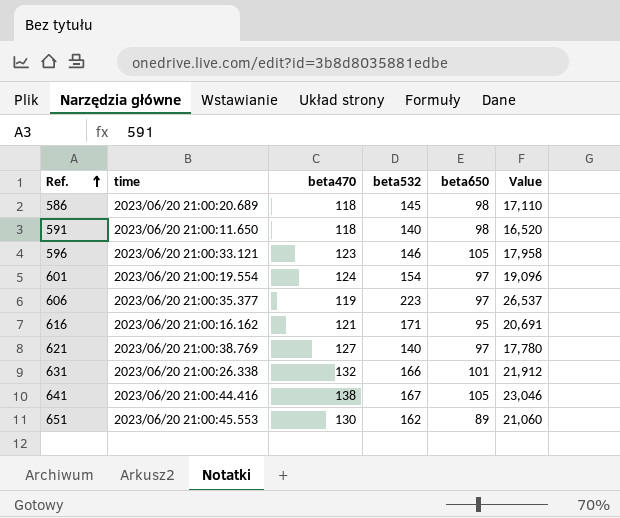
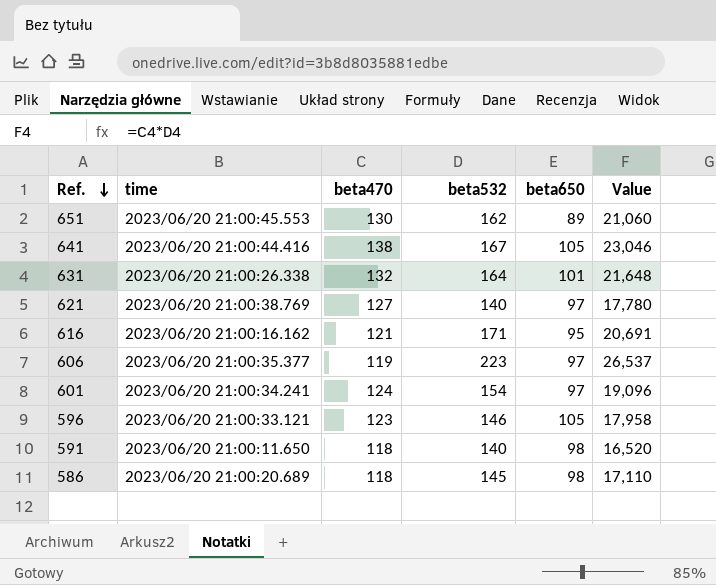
row order: Ref. ascending -> Ref. descending
631 | beta532: 166 -> 164
631 | Value: 21,912 -> 21,648
601 | time: 2023/06/20 21:00:19.554 -> 2023/06/20 21:00:34.241

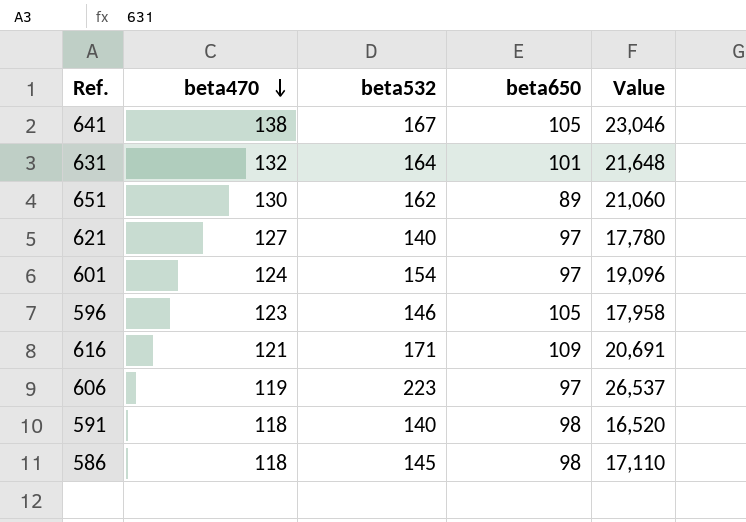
row order: Ref. descending -> beta470 descending
column time | position: 2 -> none
616 | beta650: 95 -> 109

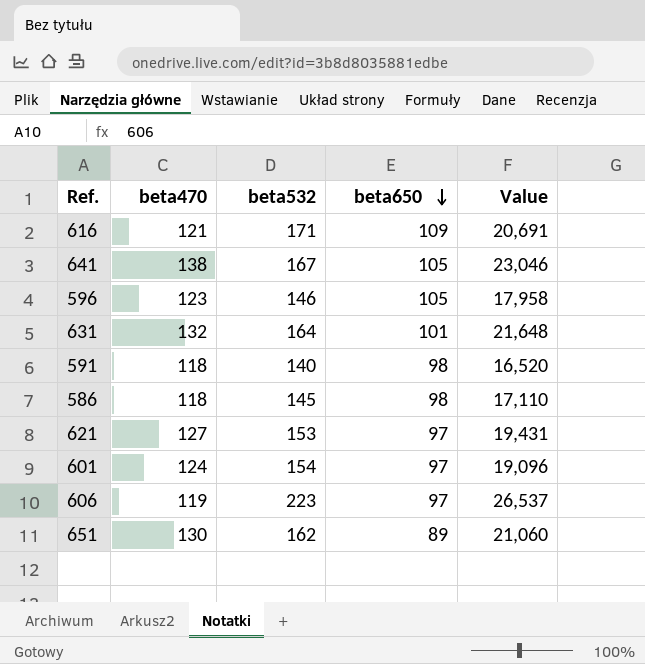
row order: beta470 descending -> beta650 descending
621 | beta532: 140 -> 153
621 | Value: 17,780 -> 19,431

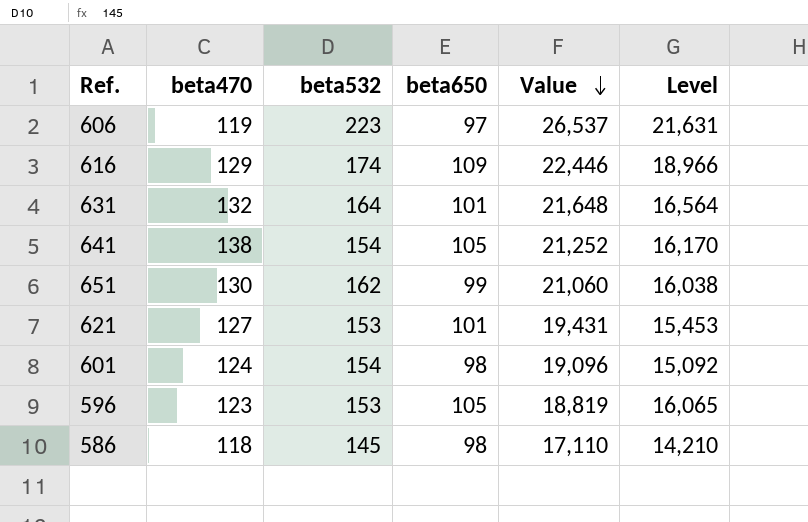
row order: beta650 descending -> Value descending
column Level | formula: none -> [beta532] * [beta650]
row 591: 118 | 140 | 98 | 16,520 -> none
616 | beta470: 121 -> 129
616 | beta532: 171 -> 174
616 | Value: 20,691 -> 22,446
641 | beta532: 167 -> 154
641 | Value: 23,046 -> 21,252
651 | beta650: 89 -> 99
621 | beta650: 97 -> 101
601 | beta650: 97 -> 98
596 | beta532: 146 -> 153
596 | Value: 17,958 -> 18,819

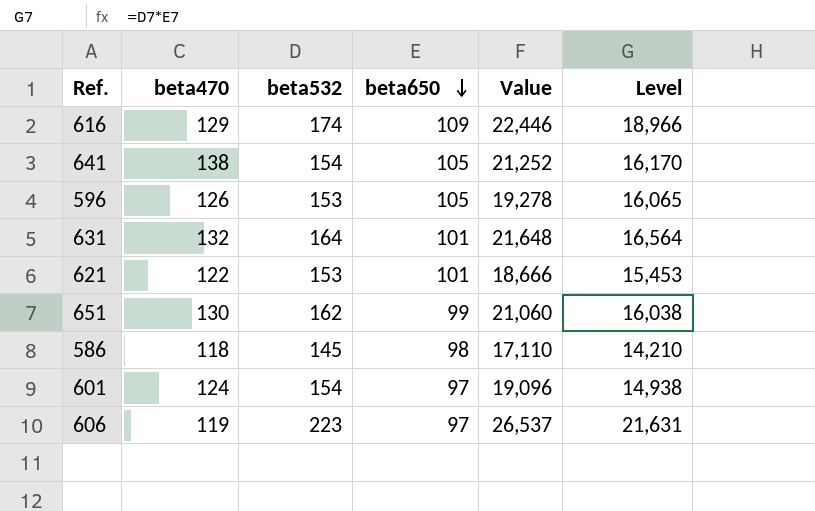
row order: Value descending -> beta650 descending
596 | beta470: 123 -> 126
596 | Value: 18,819 -> 19,278
621 | beta470: 127 -> 122
621 | Value: 19,431 -> 18,666
601 | beta650: 98 -> 97
601 | Level: 15,092 -> 14,938

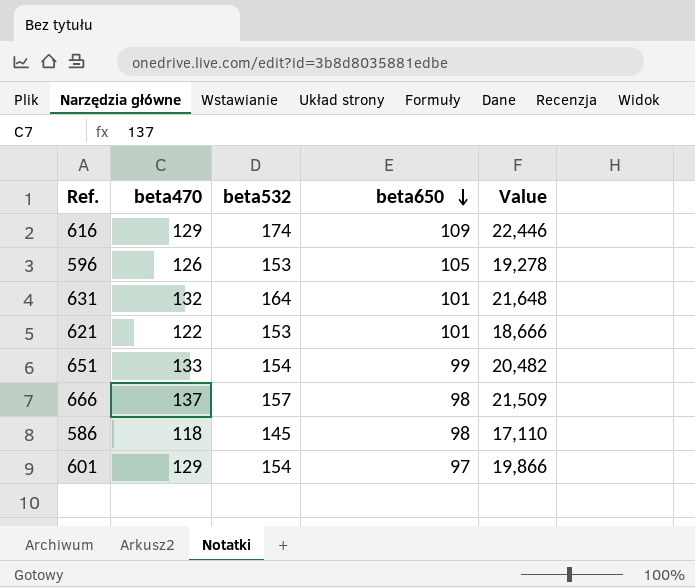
column Level | formula: [beta532] * [beta650] -> none
row 641: 138 | 154 | 105 | 21,252 | 16,170 -> none
row 606: 119 | 223 | 97 | 26,537 | 21,631 -> none
651 | beta470: 130 -> 133
651 | beta532: 162 -> 154
651 | Value: 21,060 -> 20,482
row 666: none -> 137 | 157 | 98 | 21,509
601 | beta470: 124 -> 129
601 | Value: 19,096 -> 19,866

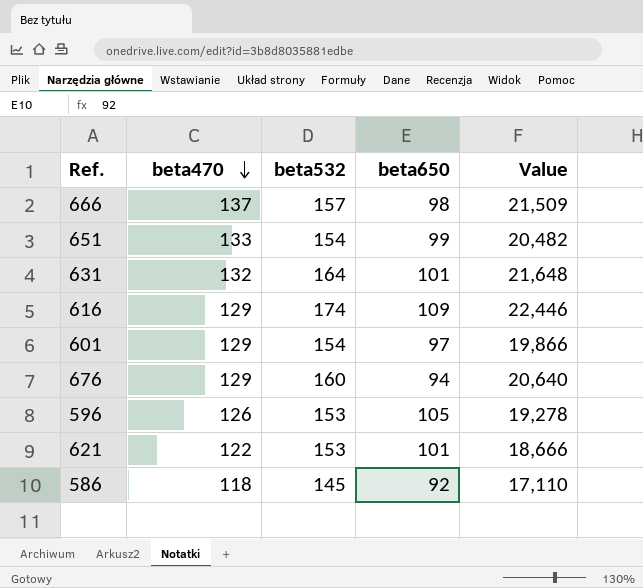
row order: beta650 descending -> beta470 descending
row 676: none -> 129 | 160 | 94 | 20,640
586 | beta650: 98 -> 92

